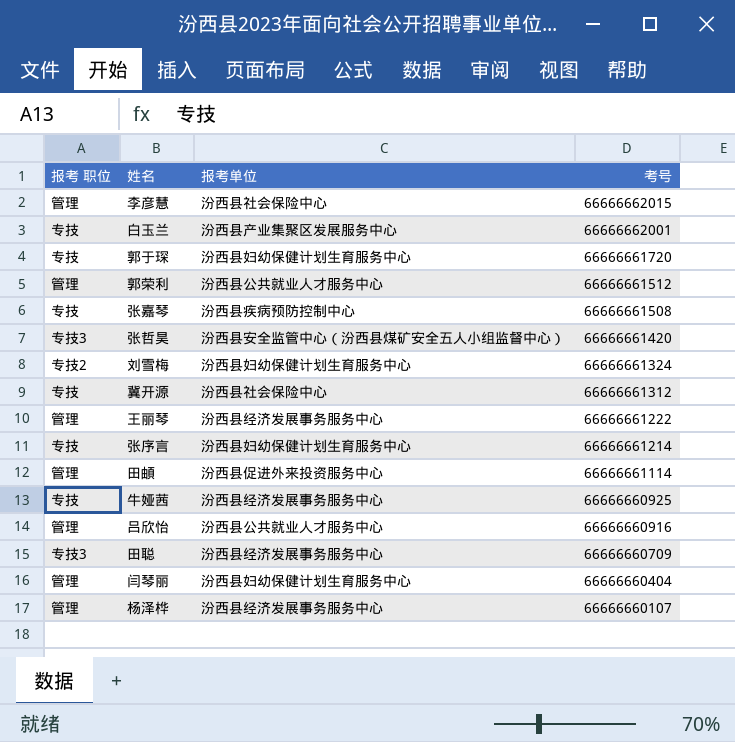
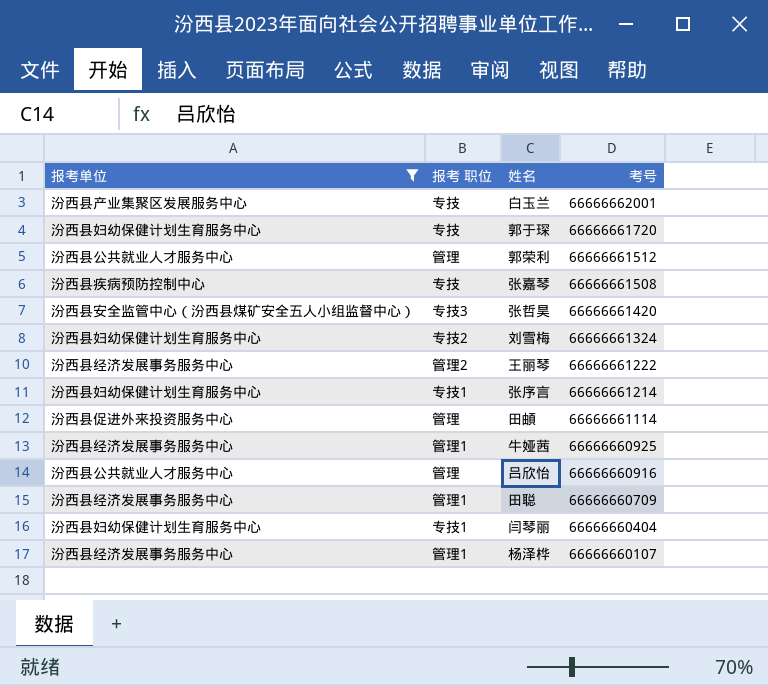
filter: none -> 报考单位 != 汾西县社会保险中心
column 报考单位 | position: 3 -> 1
王丽琴 | 报考 职位: 管理 -> 管理2
张序言 | 报考 职位: 专技 -> 专技1
牛娅茜 | 报考 职位: 专技 -> 管理1
田聪 | 报考 职位: 专技3 -> 管理1
闫琴丽 | 报考 职位: 管理 -> 专技1
杨泽桦 | 报考 职位: 管理 -> 管理1

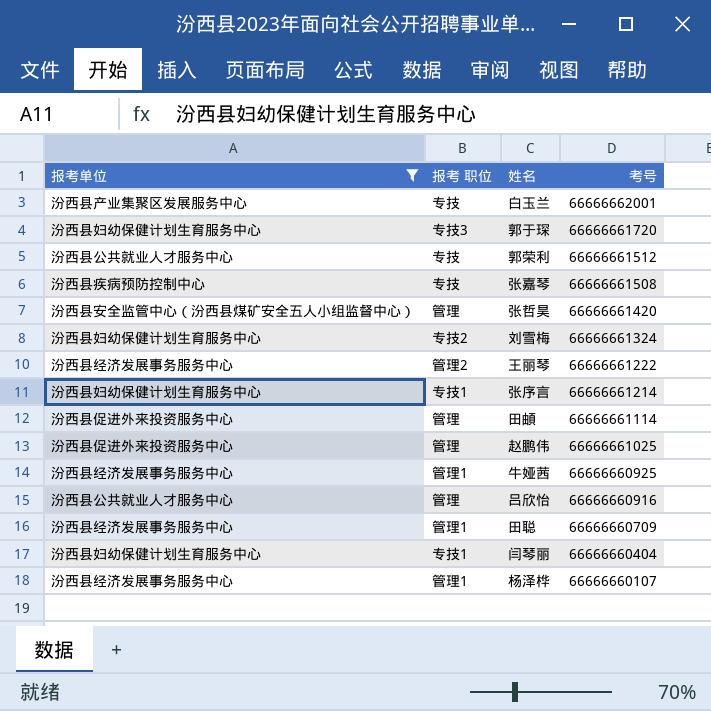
郭于琛 | 报考 职位: 专技 -> 专技3
郭荣利 | 报考 职位: 管理 -> 专技
张哲昊 | 报考 职位: 专技3 -> 管理
row 赵鹏伟: none -> 汾西县促进外来投资服务中心 | 管理 | 66666661025

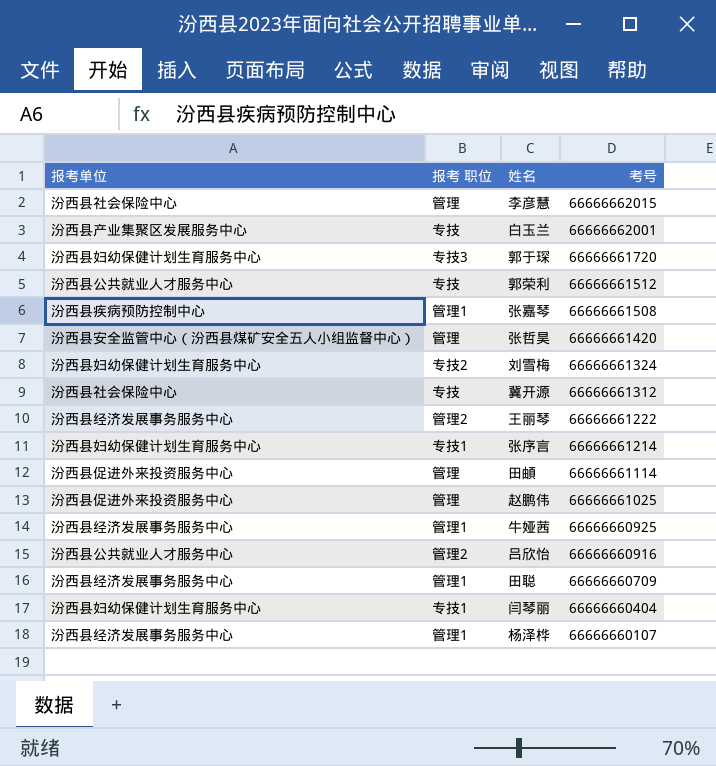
filter: 报考单位 != 汾西县社会保险中心 -> none
张嘉琴 | 报考 职位: 专技 -> 管理1
吕欣怡 | 报考 职位: 管理 -> 管理2

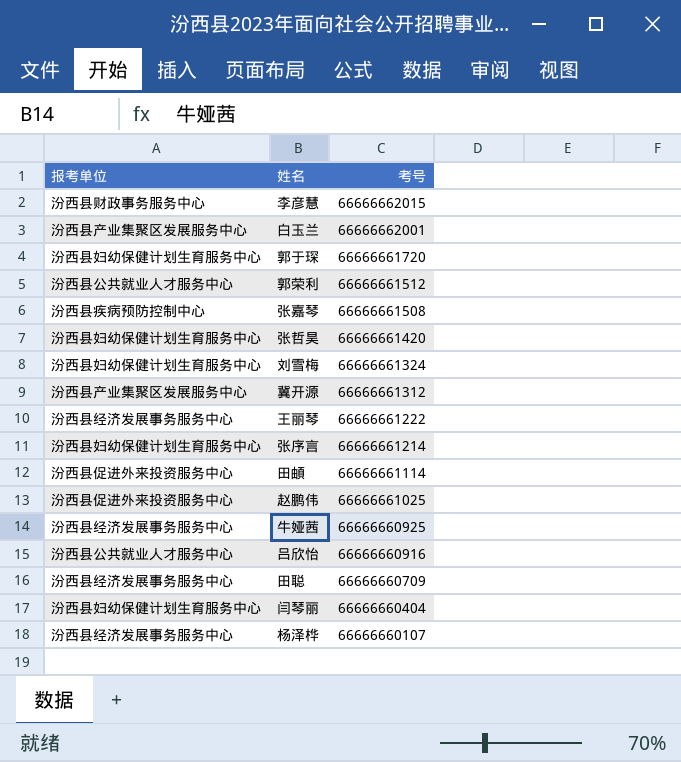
column 报考 职位 | position: 2 -> none
李彦慧 | 报考单位: 汾西县社会保险中心 -> 汾西县财政事务服务中心
张哲昊 | 报考单位: 汾西县安全监管中心（汾西县煤矿安全五人小组监督中心） -> 汾西县妇幼保健计划生育服务中心
冀开源 | 报考单位: 汾西县社会保险中心 -> 汾西县产业集聚区发展服务中心

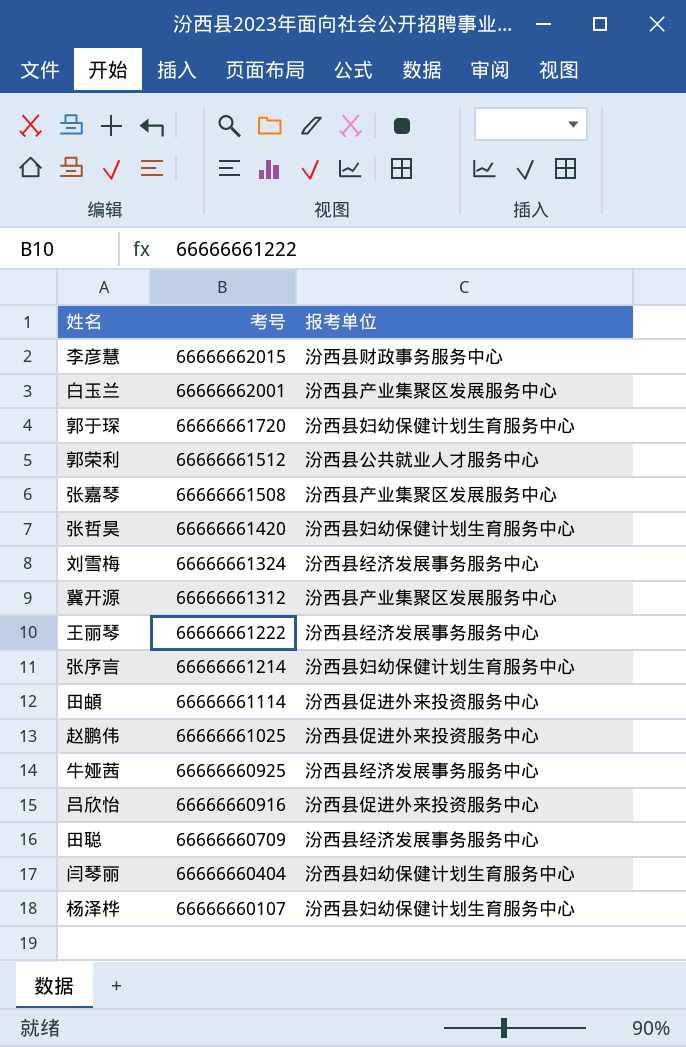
column 报考单位 | position: 1 -> 3
张嘉琴 | 报考单位: 汾西县疾病预防控制中心 -> 汾西县产业集聚区发展服务中心
刘雪梅 | 报考单位: 汾西县妇幼保健计划生育服务中心 -> 汾西县经济发展事务服务中心
吕欣怡 | 报考单位: 汾西县公共就业人才服务中心 -> 汾西县促进外来投资服务中心
杨泽桦 | 报考单位: 汾西县经济发展事务服务中心 -> 汾西县妇幼保健计划生育服务中心

